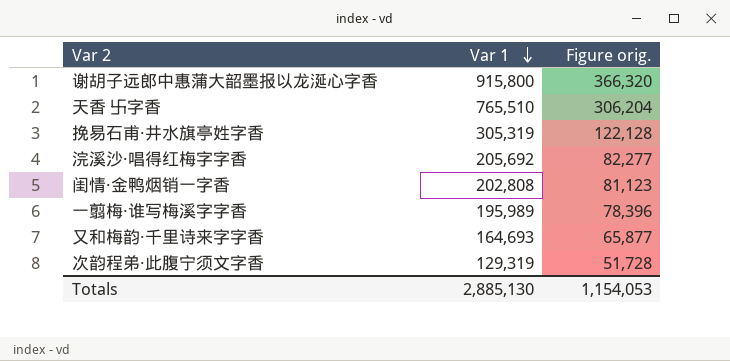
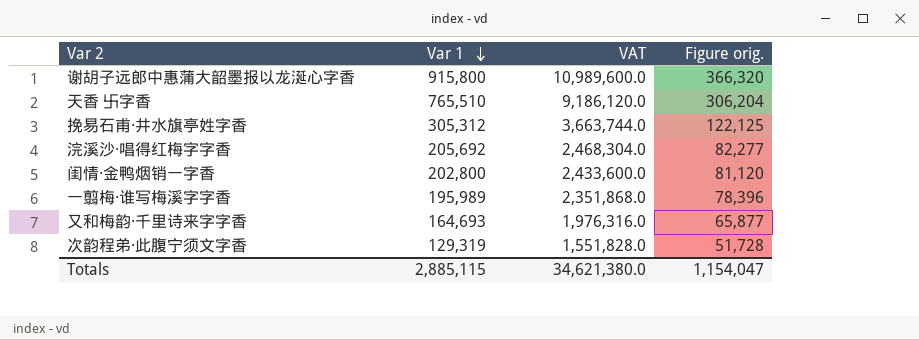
column VAT | formula: none -> [Var 1] * 12
挽易石甫·井水旗亭姓字香 | Var 1: 305,319 -> 305,312
挽易石甫·井水旗亭姓字香 | Figure orig.: 122,128 -> 122,125
闺情·金鸭烟销一字香 | Var 1: 202,808 -> 202,800
闺情·金鸭烟销一字香 | Figure orig.: 81,123 -> 81,120
Totals | Var 1: 2,885,130 -> 2,885,115
Totals | Figure orig.: 1,154,053 -> 1,154,047

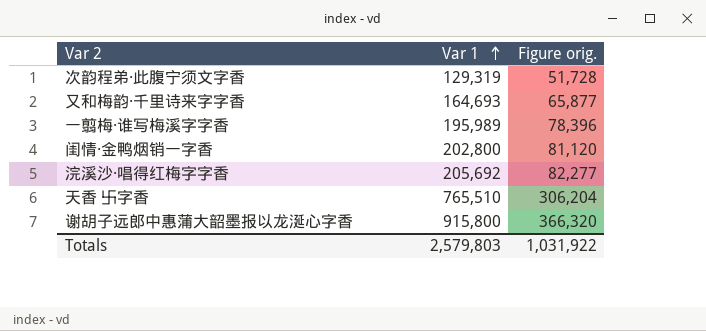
row order: Var 1 descending -> Var 1 ascending
column VAT | formula: [Var 1] * 12 -> none
row 挽易石甫·井水旗亭姓字香: 305,312 | 3,663,744.0 | 122,125 -> none
Totals | Var 1: 2,885,115 -> 2,579,803
Totals | Figure orig.: 1,154,047 -> 1,031,922

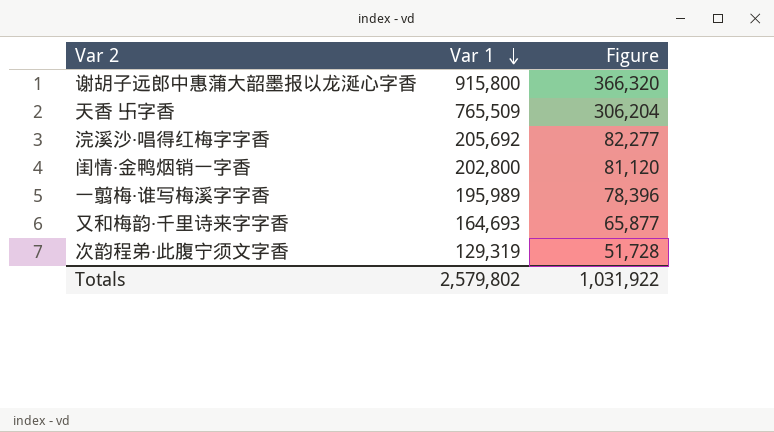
row order: Var 1 ascending -> Var 1 descending
column name: Figure orig. -> Figure
天香 卐字香 | Var 1: 765,510 -> 765,509
Totals | Var 1: 2,579,803 -> 2,579,802

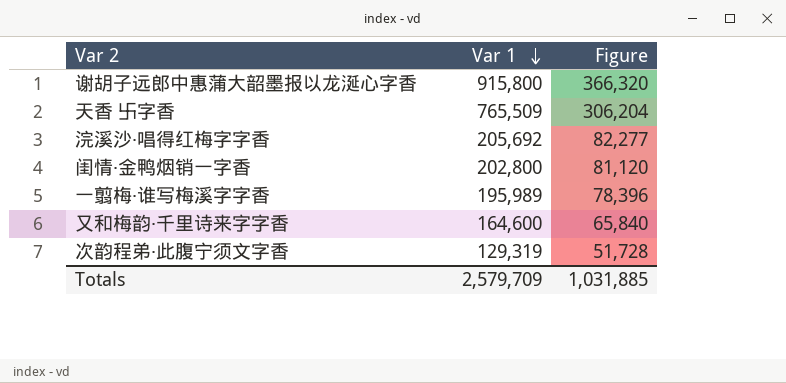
又和梅韵·千里诗来字字香 | Var 1: 164,693 -> 164,600
又和梅韵·千里诗来字字香 | Figure: 65,877 -> 65,840
Totals | Var 1: 2,579,802 -> 2,579,709
Totals | Figure: 1,031,922 -> 1,031,885

